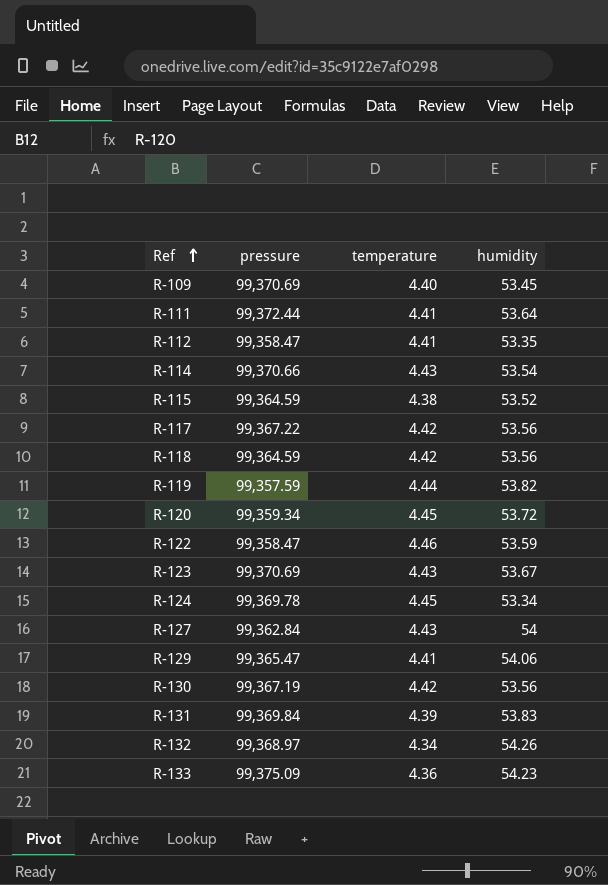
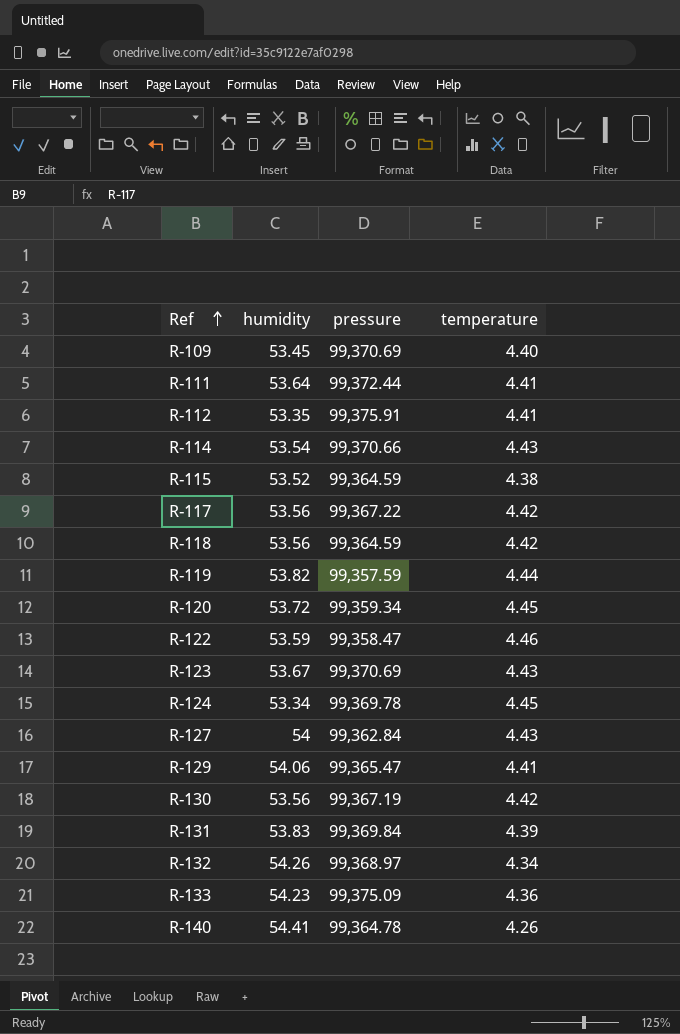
column humidity | position: 4 -> 2
R-112 | pressure: 99,358.47 -> 99,375.91
row R-140: none -> 54.41 | 99,364.78 | 4.26

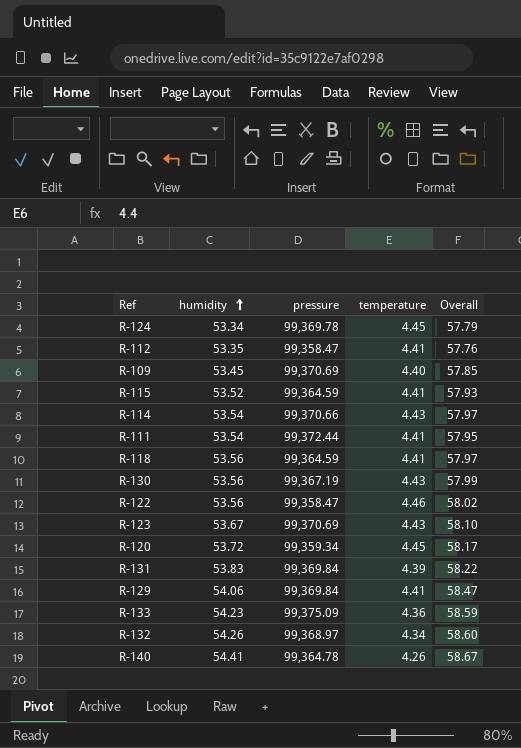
row order: Ref ascending -> humidity ascending
column Overall | formula: none -> [humidity] + [temperature]
row R-117: 53.56 | 99,367.22 | 4.42 -> none
row R-119: 53.82 | 99,357.59 | 4.44 -> none
row R-127: 54 | 99,362.84 | 4.43 -> none
R-112 | pressure: 99,375.91 -> 99,358.47
R-115 | temperature: 4.38 -> 4.41
R-111 | humidity: 53.64 -> 53.54
R-118 | temperature: 4.42 -> 4.41
R-130 | temperature: 4.42 -> 4.43
R-122 | humidity: 53.59 -> 53.56
R-129 | pressure: 99,365.47 -> 99,369.84

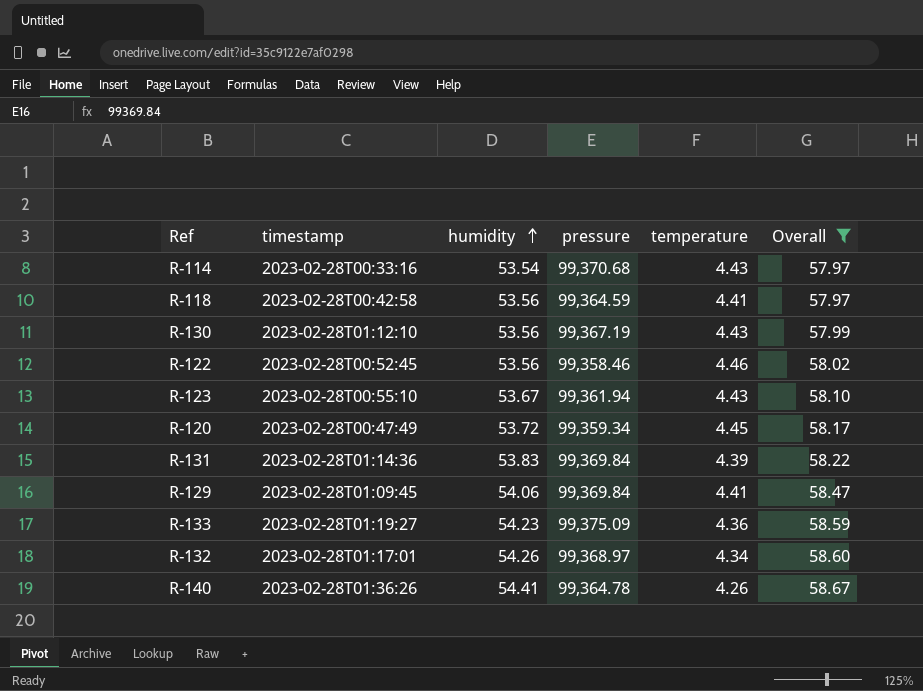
filter: none -> Overall >= 57.97
column timestamp | position: none -> 2
R-114 | pressure: 99,370.66 -> 99,370.68
R-122 | pressure: 99,358.47 -> 99,358.46
R-123 | pressure: 99,370.69 -> 99,361.94

